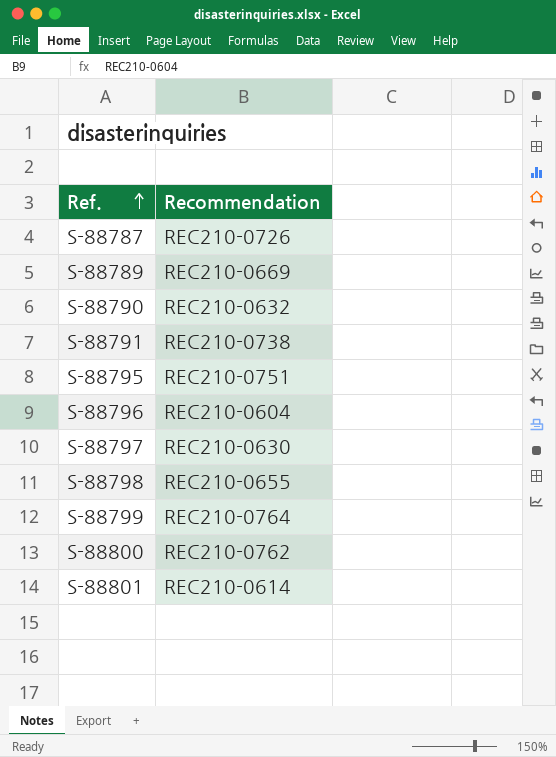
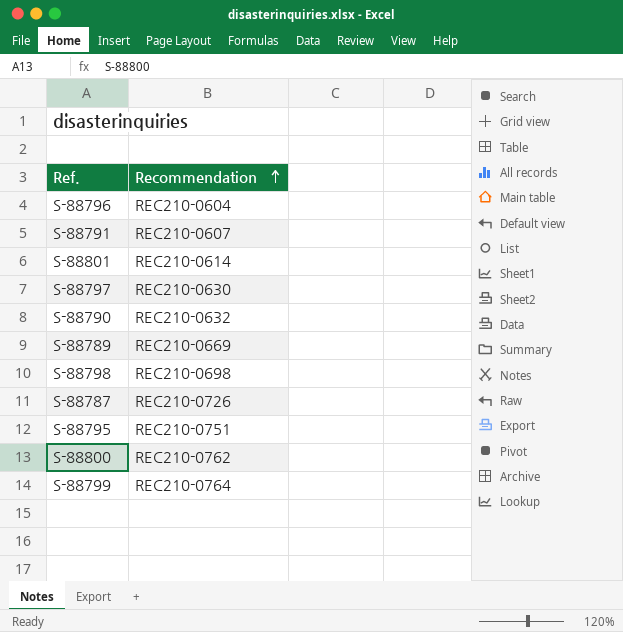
row order: Ref. ascending -> Recommendation ascending
S-88791 | Recommendation: REC210-0738 -> REC210-0607
S-88798 | Recommendation: REC210-0655 -> REC210-0698

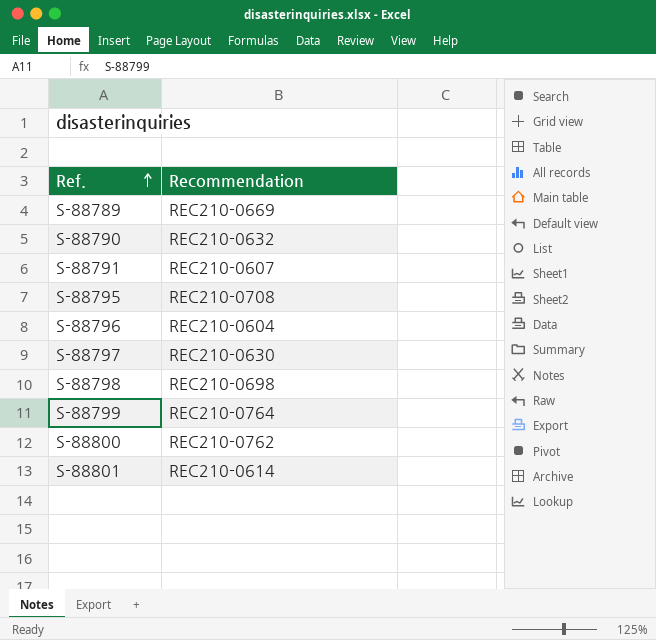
row order: Recommendation ascending -> Ref. ascending
row S-88787: REC210-0726 -> none
S-88795 | Recommendation: REC210-0751 -> REC210-0708

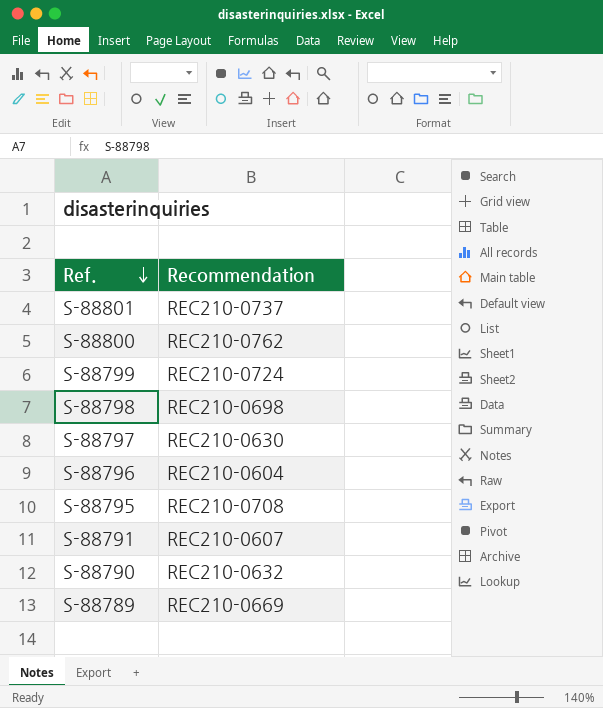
row order: Ref. ascending -> Ref. descending
S-88801 | Recommendation: REC210-0614 -> REC210-0737
S-88799 | Recommendation: REC210-0764 -> REC210-0724

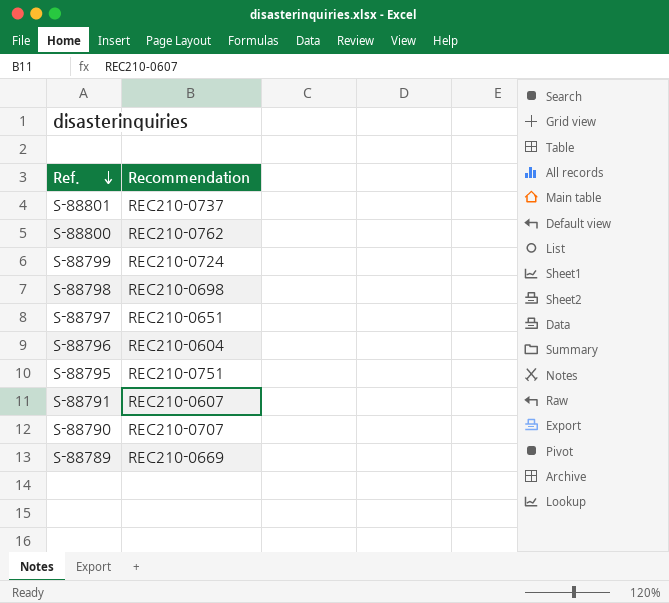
S-88797 | Recommendation: REC210-0630 -> REC210-0651
S-88795 | Recommendation: REC210-0708 -> REC210-0751
S-88790 | Recommendation: REC210-0632 -> REC210-0707

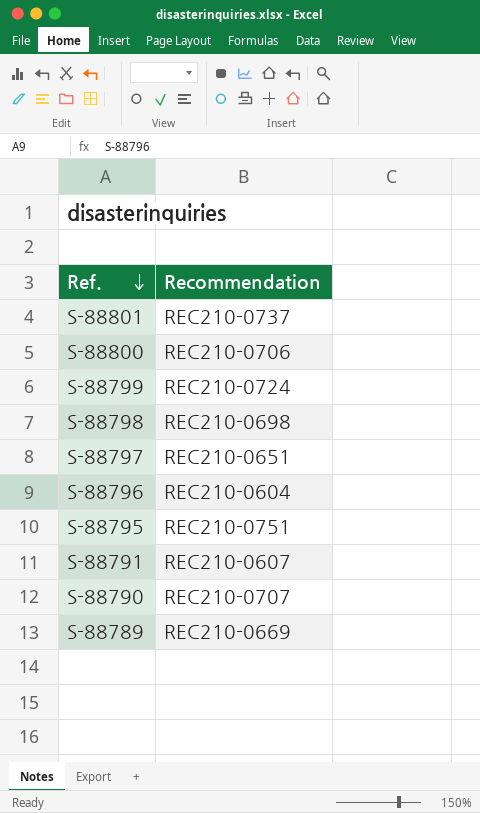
S-88800 | Recommendation: REC210-0762 -> REC210-0706

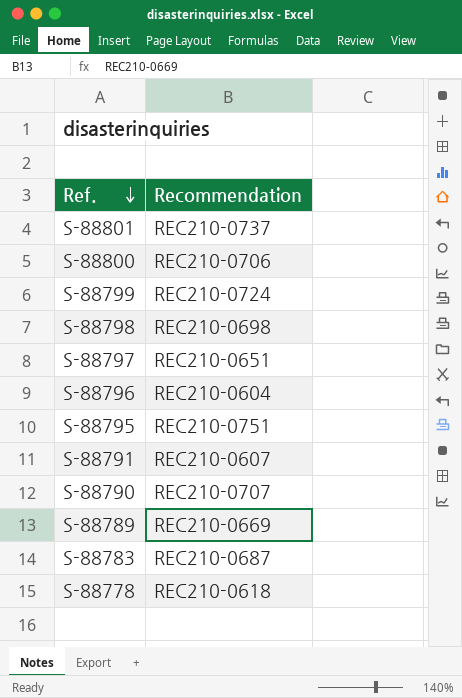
row S-88783: none -> REC210-0687
row S-88778: none -> REC210-0618

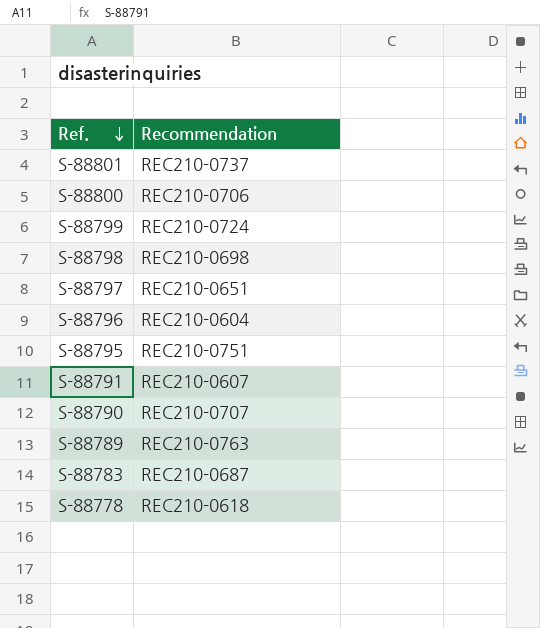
S-88789 | Recommendation: REC210-0669 -> REC210-0763

